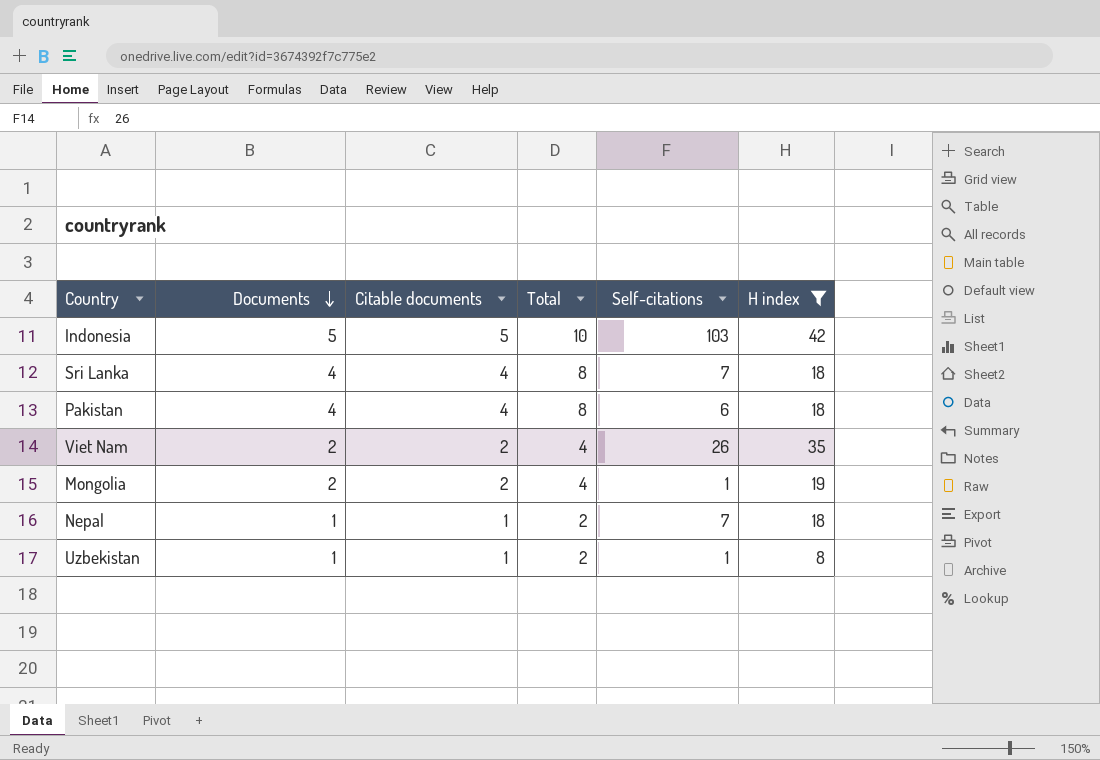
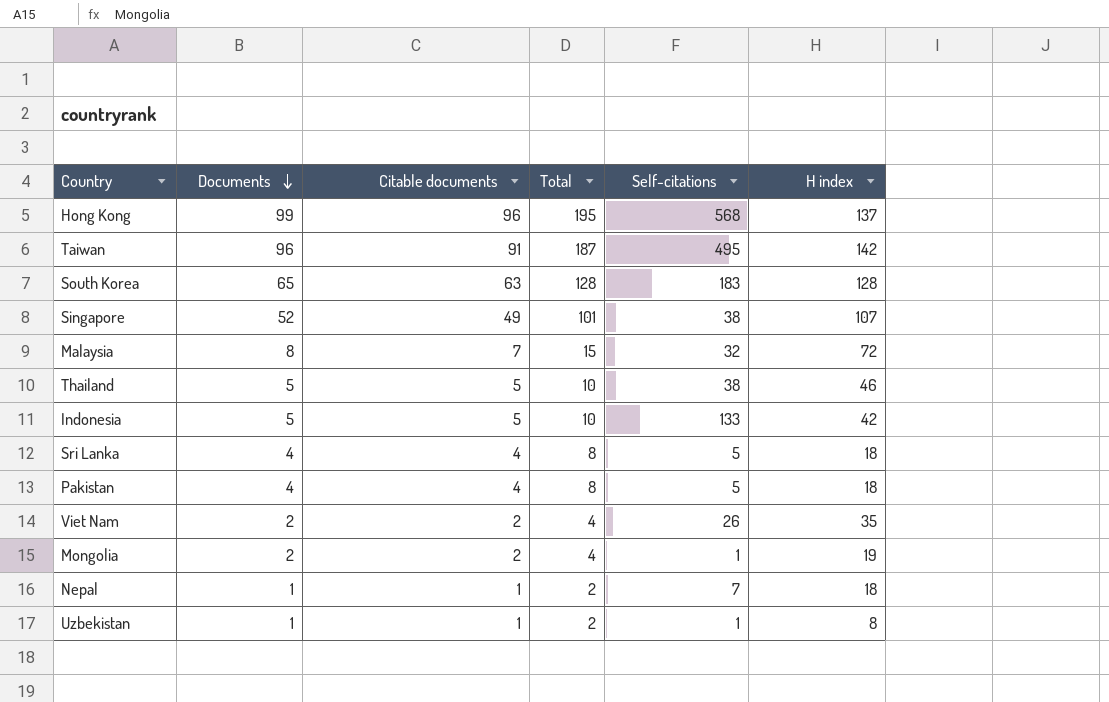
filter: H index <= 42 -> none
Indonesia | Self-citations: 103 -> 133
Sri Lanka | Self-citations: 7 -> 5
Pakistan | Self-citations: 6 -> 5

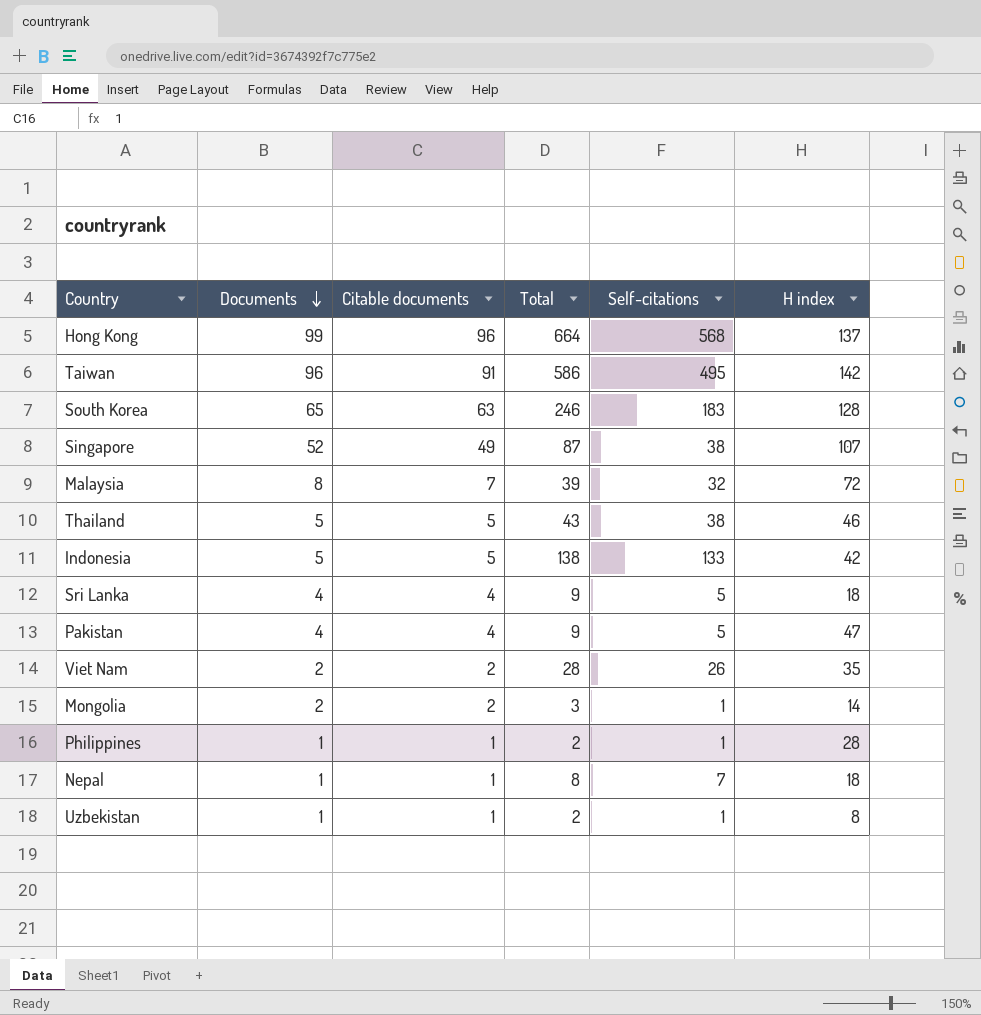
column Total | formula: [Documents] + [Citable documents] -> [Citable documents] + [Self-citations]
Pakistan | H index: 18 -> 47
Mongolia | H index: 19 -> 14
row Philippines: none -> 1 | 1 | 2 | 1 | 28

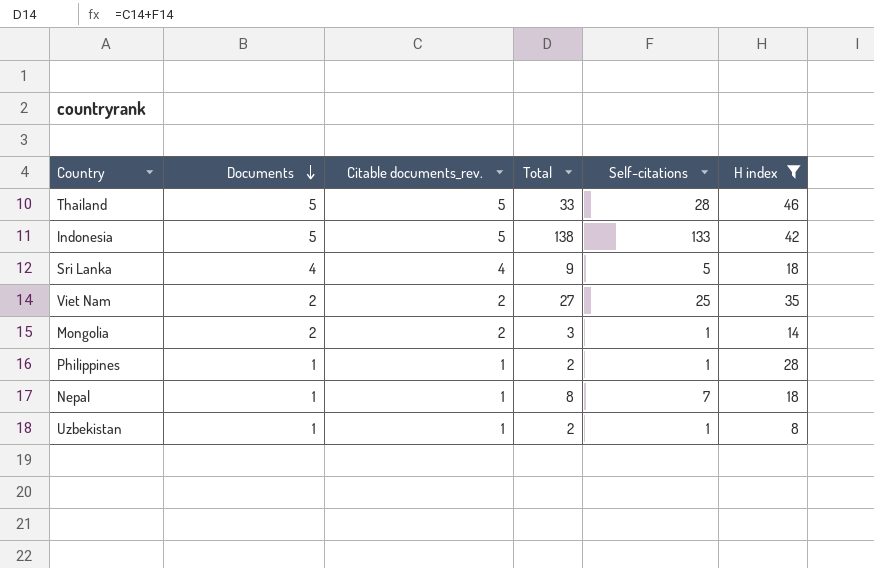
filter: none -> H index <= 46
column name: Citable documents -> Citable documents_rev.
Thailand | Total: 43 -> 33
Thailand | Self-citations: 38 -> 28
Viet Nam | Total: 28 -> 27
Viet Nam | Self-citations: 26 -> 25

